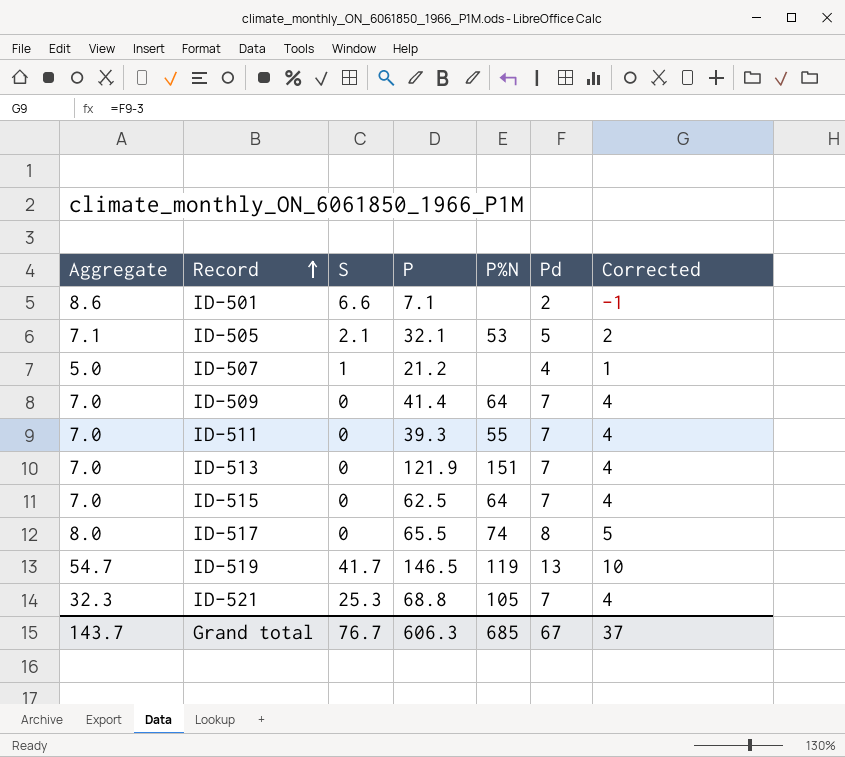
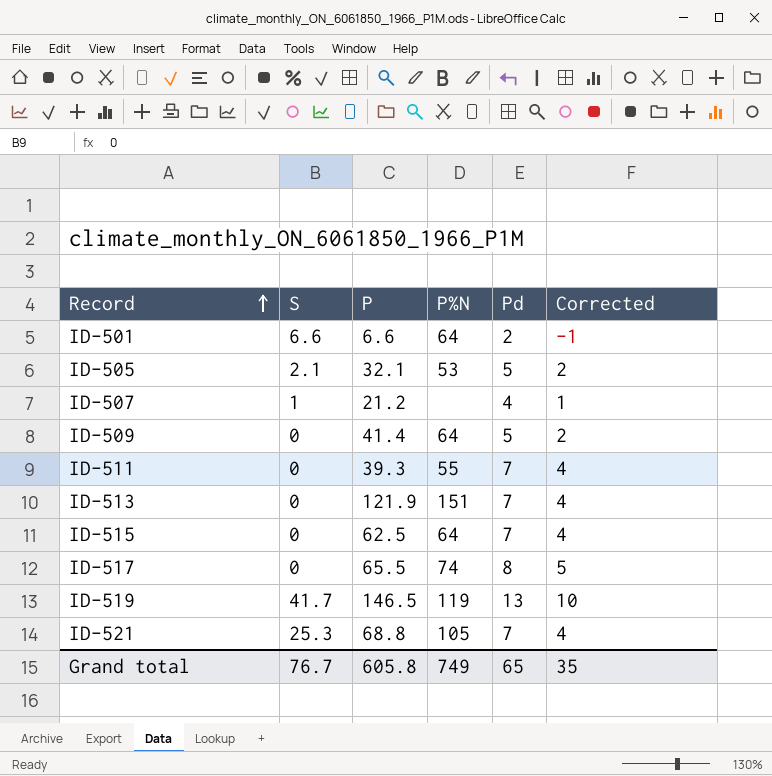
column Aggregate | formula: [S] + [Pd] -> none
ID-501 | P: 7.1 -> 6.6
ID-501 | P%N: none -> 64
ID-509 | Pd: 7 -> 5
ID-509 | Corrected: 4 -> 2
Grand total | P: 606.3 -> 605.8
Grand total | P%N: 685 -> 749
Grand total | Pd: 67 -> 65
Grand total | Corrected: 37 -> 35

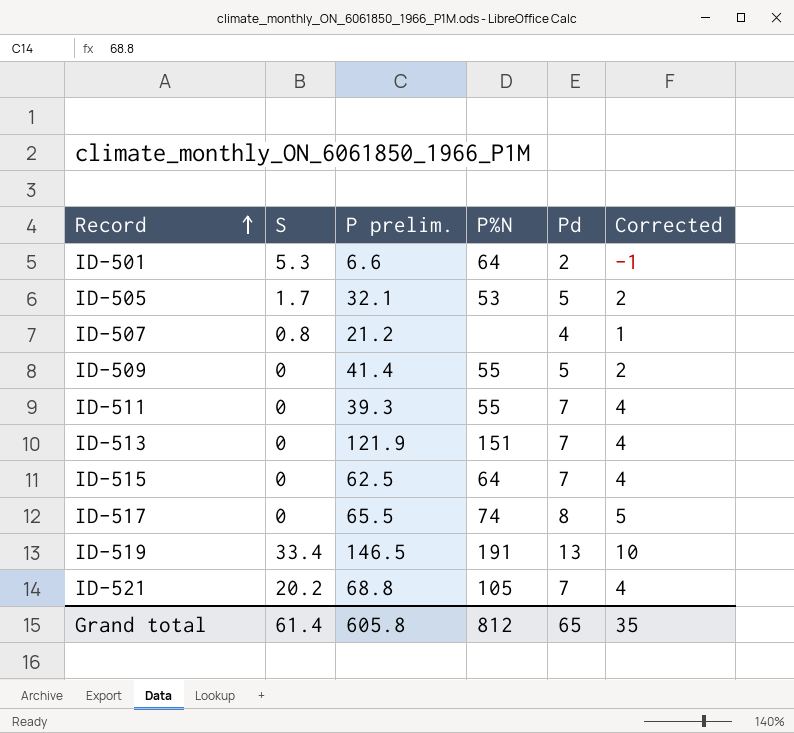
column name: P -> P prelim.
ID-501 | S: 6.6 -> 5.3
ID-505 | S: 2.1 -> 1.7
ID-507 | S: 1 -> 0.8
ID-509 | P%N: 64 -> 55
ID-519 | S: 41.7 -> 33.4
ID-519 | P%N: 119 -> 191
ID-521 | S: 25.3 -> 20.2
Grand total | S: 76.7 -> 61.4
Grand total | P%N: 749 -> 812

